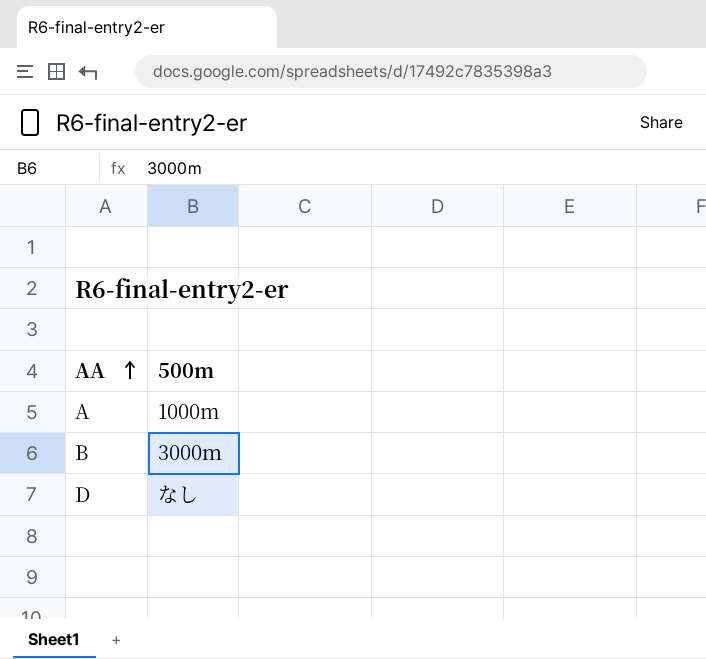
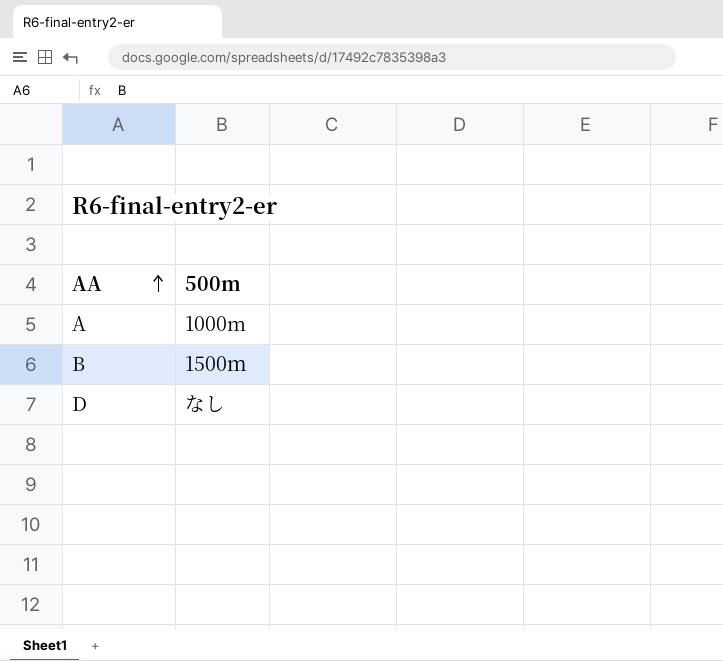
B | 500m: 3000ｍ -> 1500ｍ

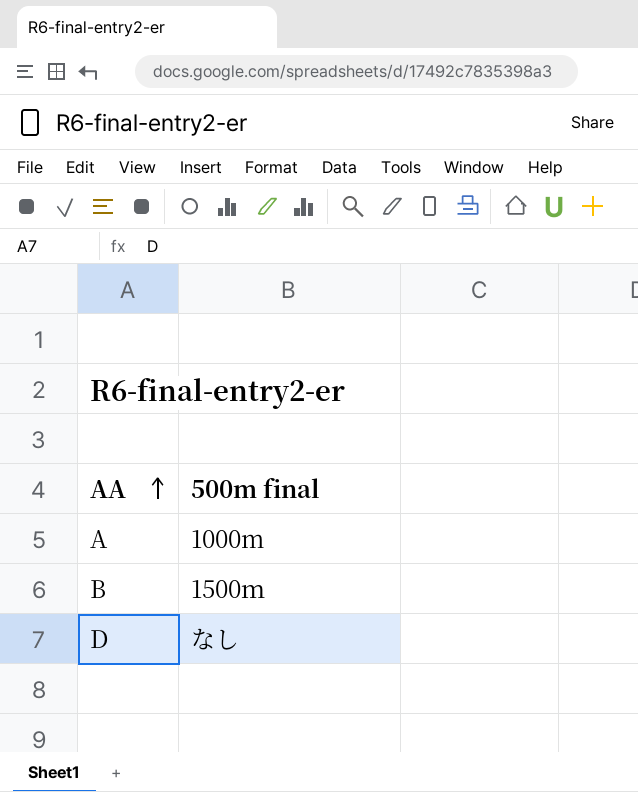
column name: 500m -> 500m final

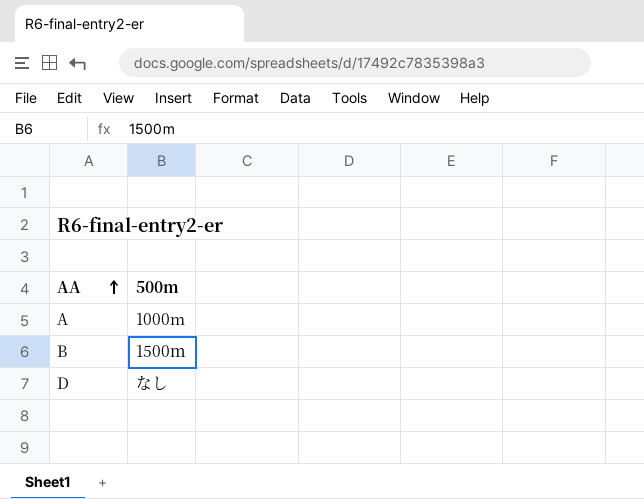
column name: 500m final -> 500m

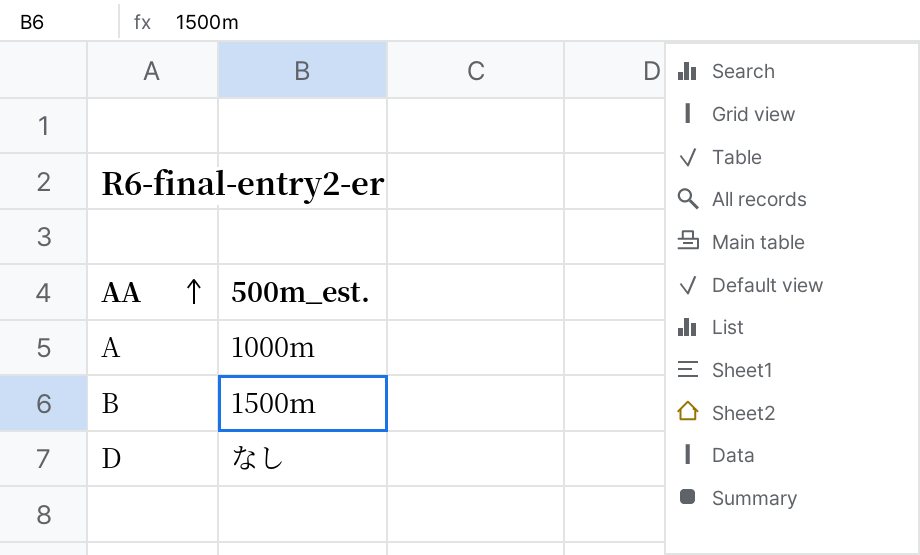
column name: 500m -> 500m_est.

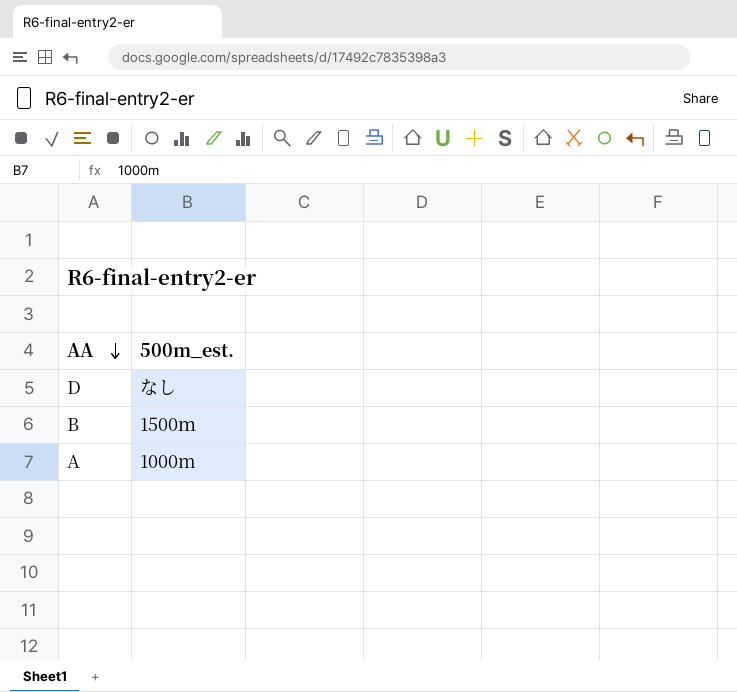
row order: AA ascending -> AA descending

